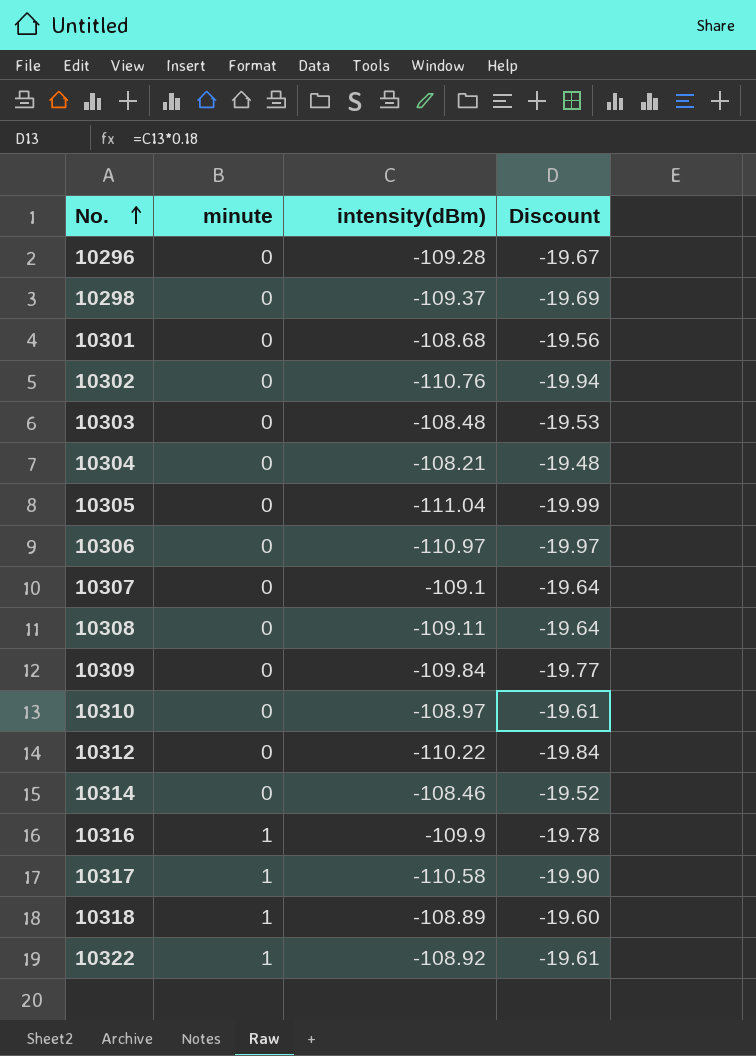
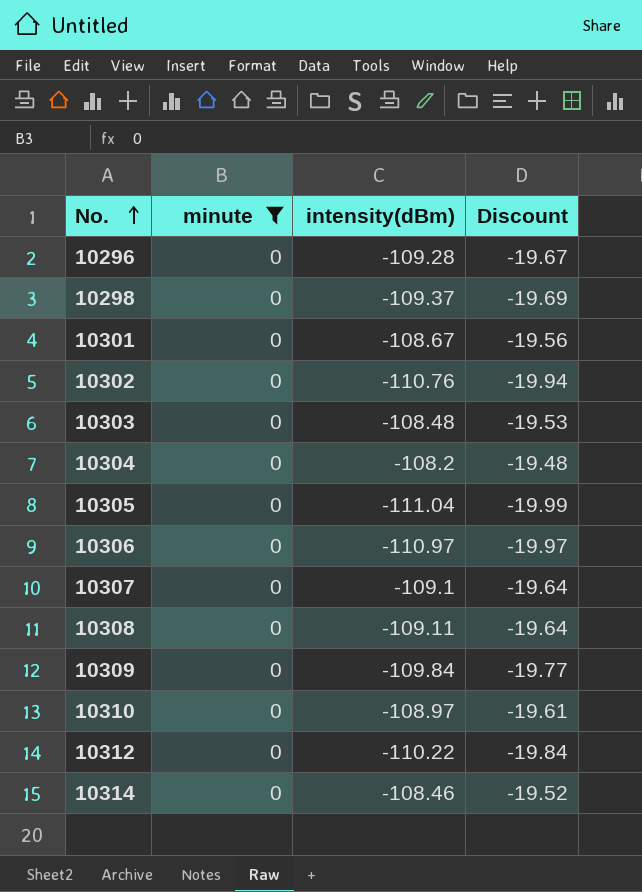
filter: none -> minute = 0
10301 | intensity(dBm): -108.68 -> -108.67
10304 | intensity(dBm): -108.21 -> -108.2

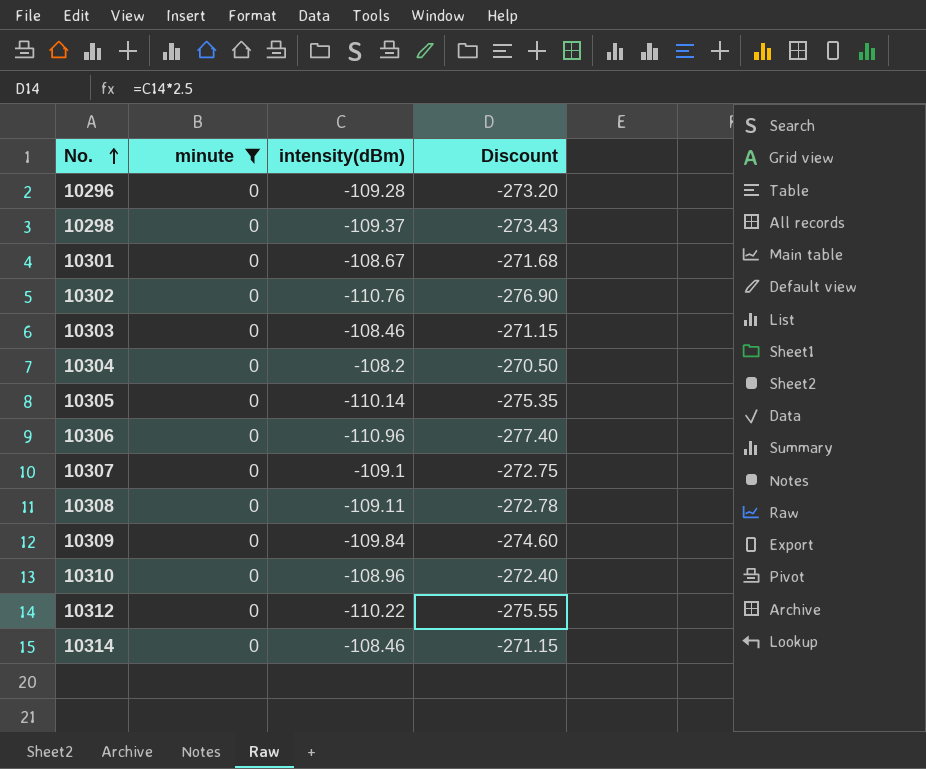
column Discount | formula: [intensity(dBm)] * 0.18 -> [intensity(dBm)] * 2.5
10303 | intensity(dBm): -108.48 -> -108.46
10305 | intensity(dBm): -111.04 -> -110.14
10306 | intensity(dBm): -110.97 -> -110.96
10310 | intensity(dBm): -108.97 -> -108.96

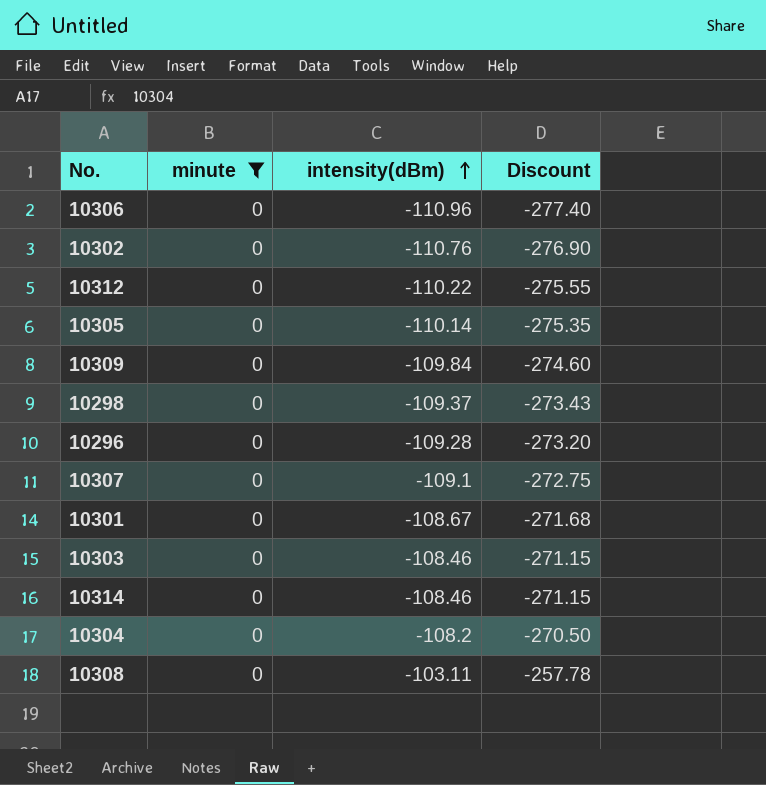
row order: No. ascending -> intensity(dBm) ascending
row 10310: 0 | -108.96 | -272.40 -> none
10308 | intensity(dBm): -109.11 -> -103.11
10308 | Discount: -272.78 -> -257.78

